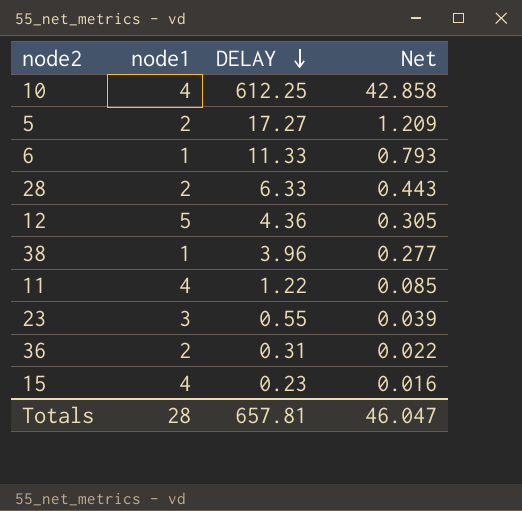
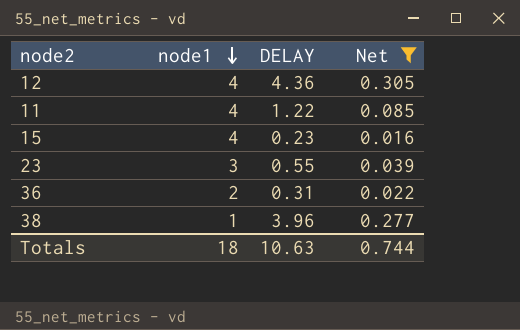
filter: none -> Net <= 0.305
row order: DELAY descending -> node1 descending
12 | node1: 5 -> 4
Totals | node1: 28 -> 18
Totals | DELAY: 657.81 -> 10.63
Totals | Net: 46.047 -> 0.744

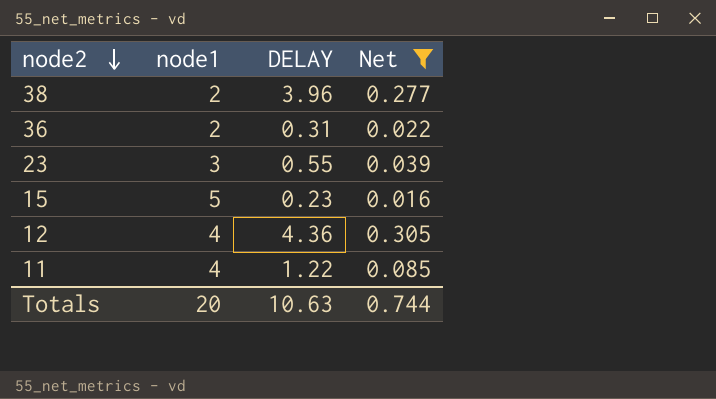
row order: node1 descending -> node2 descending
38 | node1: 1 -> 2
15 | node1: 4 -> 5
Totals | node1: 18 -> 20

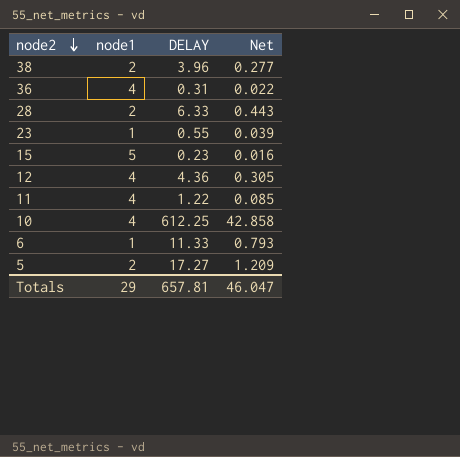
filter: Net <= 0.305 -> none
36 | node1: 2 -> 4
23 | node1: 3 -> 1
Totals | node1: 20 -> 29
Totals | DELAY: 10.63 -> 657.81
Totals | Net: 0.744 -> 46.047

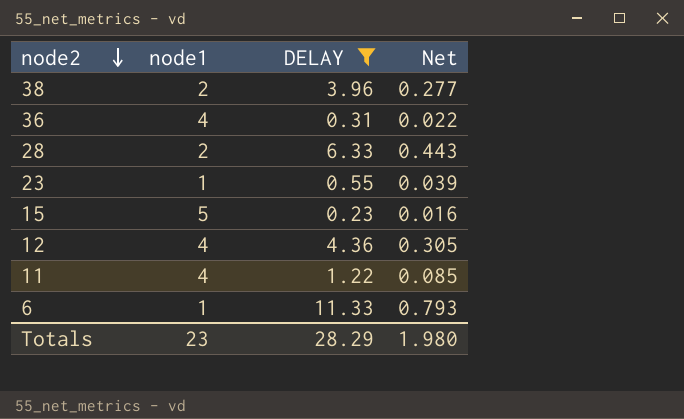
filter: none -> DELAY <= 11.33
Totals | node1: 29 -> 23
Totals | DELAY: 657.81 -> 28.29
Totals | Net: 46.047 -> 1.980

